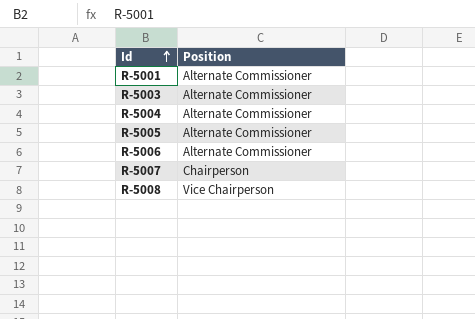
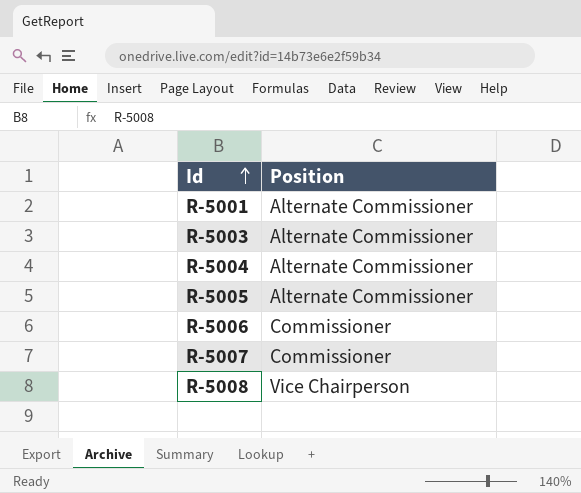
R-5006 | Position: Alternate Commissioner -> Commissioner
R-5007 | Position: Chairperson -> Commissioner

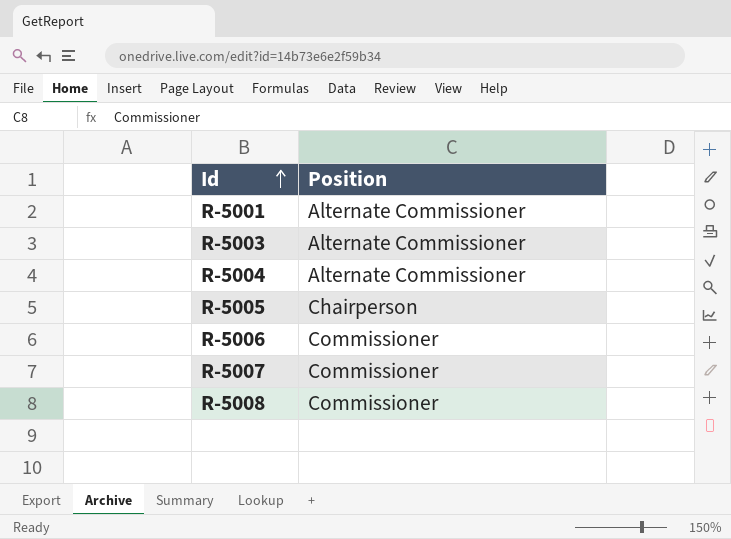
R-5005 | Position: Alternate Commissioner -> Chairperson
R-5008 | Position: Vice Chairperson -> Commissioner

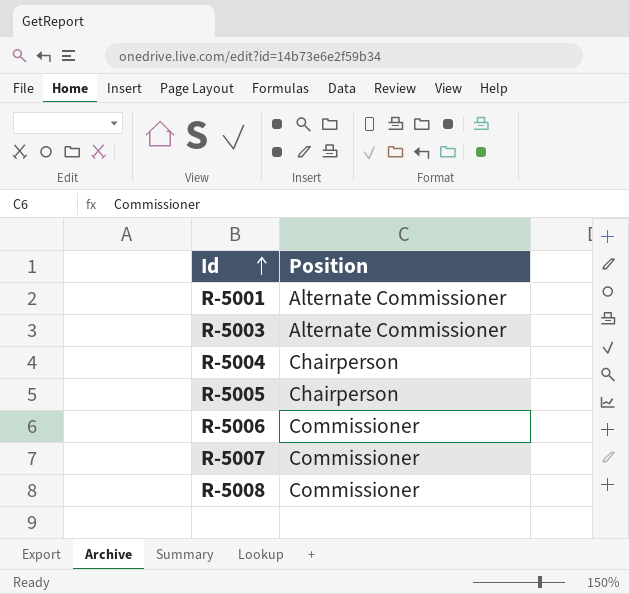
R-5004 | Position: Alternate Commissioner -> Chairperson

